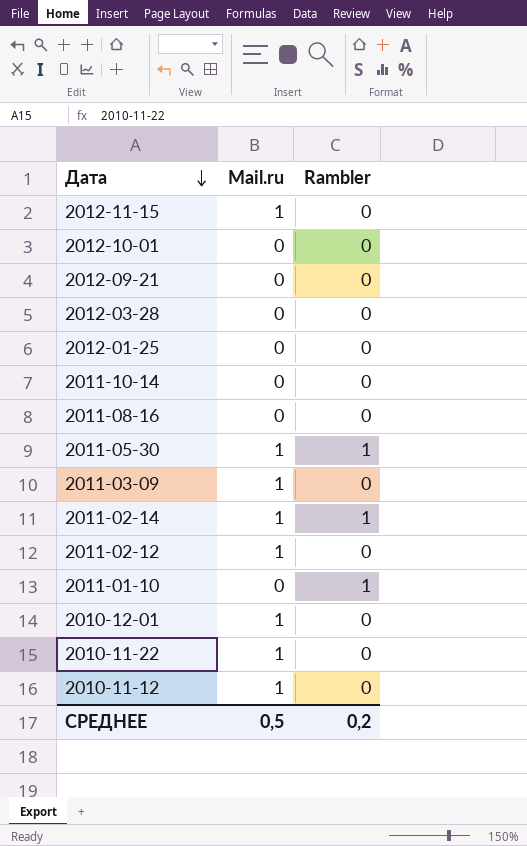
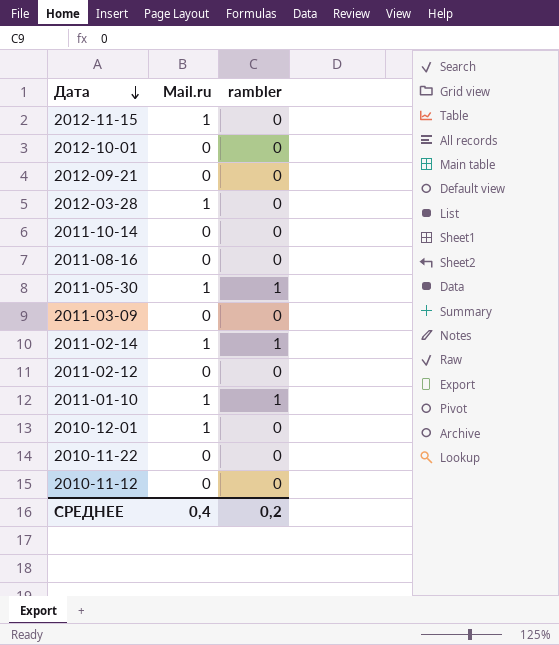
column name: Rambler -> rambler
row 2012-01-25: 0 | 0 -> none
2012-03-28 | Mail.ru: 0 -> 1
2011-03-09 | Mail.ru: 1 -> 0
2011-02-12 | Mail.ru: 1 -> 0
2011-01-10 | Mail.ru: 0 -> 1
2010-11-22 | Mail.ru: 1 -> 0
2010-11-12 | Mail.ru: 1 -> 0
СРЕДНЕЕ | Mail.ru: 0,5 -> 0,4

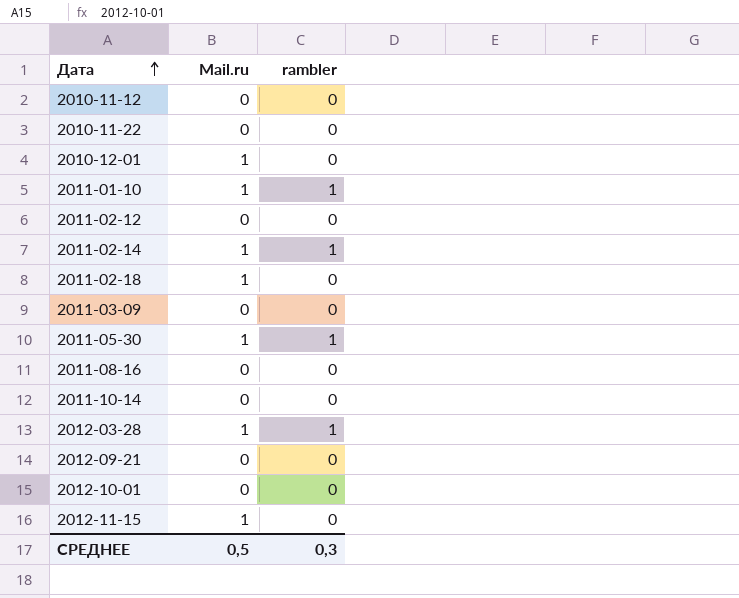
row order: Дата descending -> Дата ascending
row 2011-02-18: none -> 1 | 0
2012-03-28 | rambler: 0 -> 1
СРЕДНЕЕ | Mail.ru: 0,4 -> 0,5
СРЕДНЕЕ | rambler: 0,2 -> 0,3

